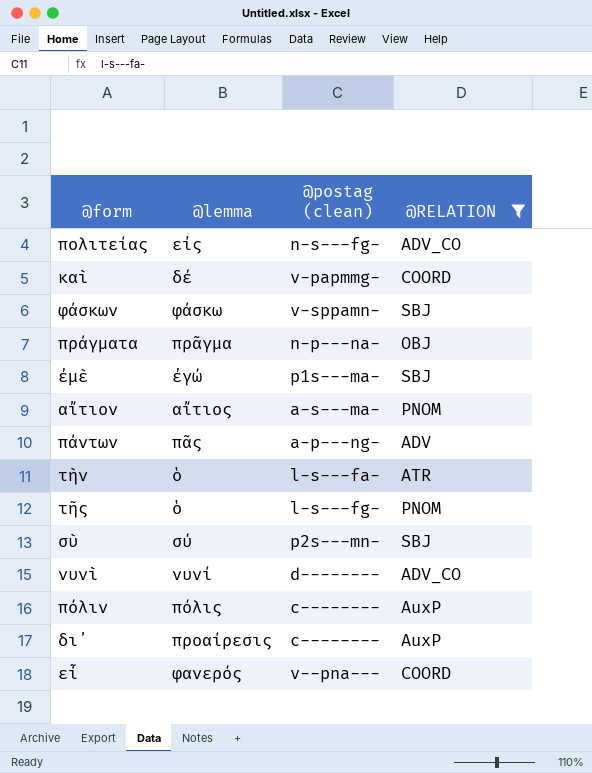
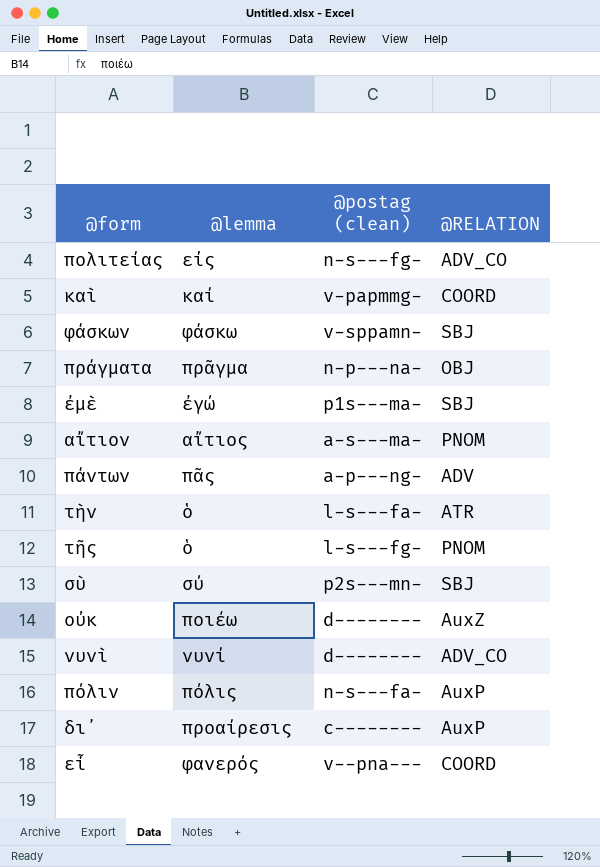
filter: @RELATION != AuxZ -> none
καὶ | @lemma: δέ -> καί
πόλιν | @postag (clean): c-------- -> n-s---fa-

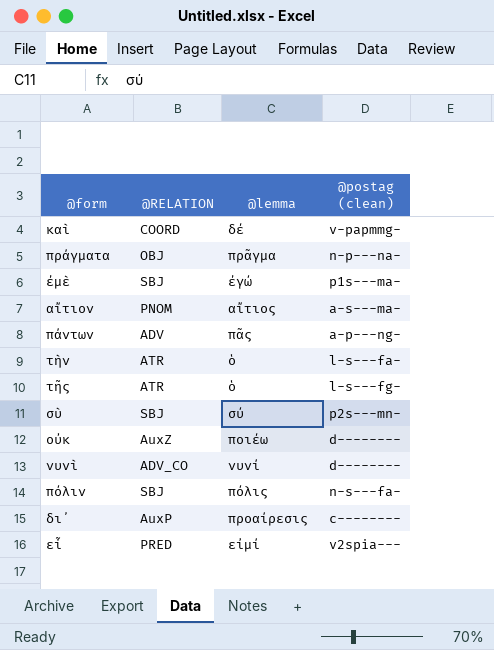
column @RELATION | position: 4 -> 2
row πολιτείας: εἰς | n-s---fg- | ADV_CO -> none
row φάσκων: φάσκω | v-sppamn- | SBJ -> none
καὶ | @lemma: καί -> δέ
τῆς | @RELATION: PNOM -> ATR
πόλιν | @RELATION: AuxP -> SBJ
εἶ | @RELATION: COORD -> PRED
εἶ | @lemma: φανερός -> εἰμί
εἶ | @postag (clean): v--pna--- -> v2spia---

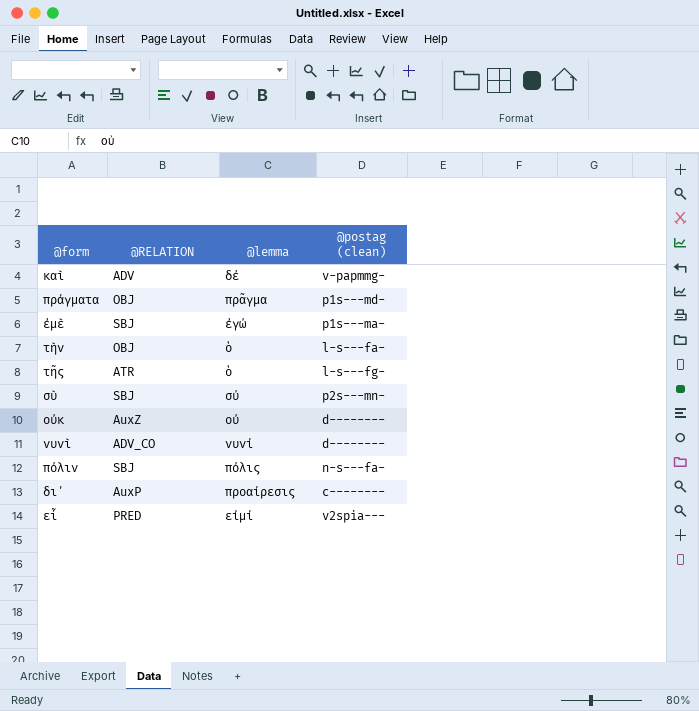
row αἴτιον: PNOM | αἴτιος | a-s---ma- -> none
row πάντων: ADV | πᾶς | a-p---ng- -> none
καὶ | @RELATION: COORD -> ADV
πράγματα | @postag (clean): n-p---na- -> p1s---md-
τὴν | @RELATION: ATR -> OBJ
οὐκ | @lemma: ποιέω -> οὐ

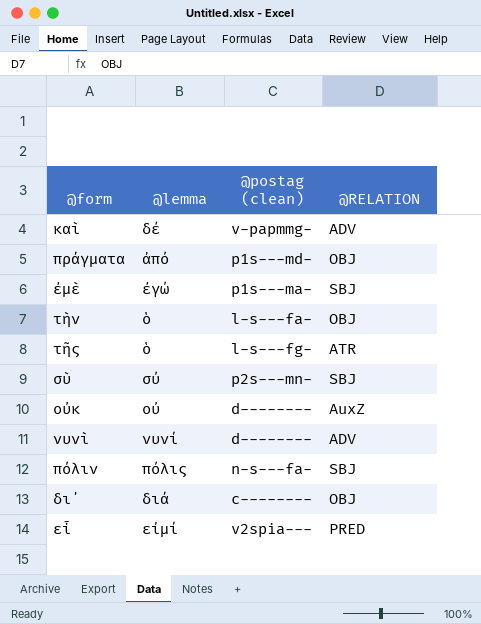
column @RELATION | position: 2 -> 4
πράγματα | @lemma: πρᾶγμα -> ἀπό
νυνὶ | @RELATION: ADV_CO -> ADV
δι᾽ | @lemma: προαίρεσις -> διά
δι᾽ | @RELATION: AuxP -> OBJ

